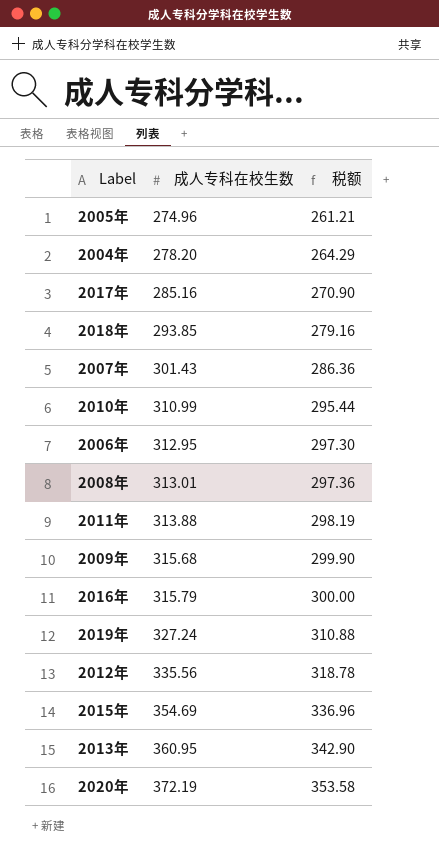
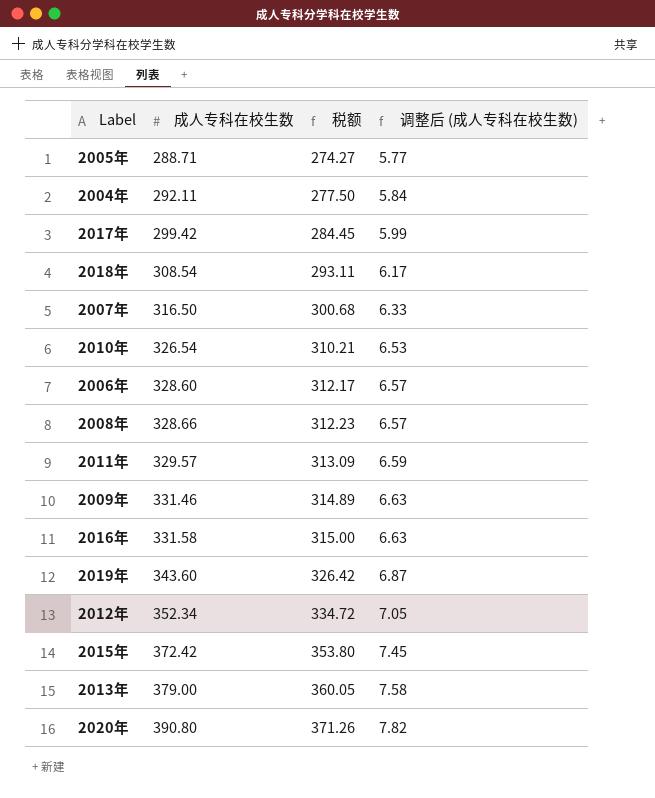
column 调整后 (成人专科在校生数) | formula: none -> [成人专科在校生数] * 0.02
2005年 | 成人专科在校生数: 274.96 -> 288.71
2005年 | 税额: 261.21 -> 274.27
2004年 | 成人专科在校生数: 278.20 -> 292.11
2004年 | 税额: 264.29 -> 277.50
2017年 | 成人专科在校生数: 285.16 -> 299.42
2017年 | 税额: 270.90 -> 284.45
2018年 | 成人专科在校生数: 293.85 -> 308.54
2018年 | 税额: 279.16 -> 293.11
2007年 | 成人专科在校生数: 301.43 -> 316.50
2007年 | 税额: 286.36 -> 300.68
2010年 | 成人专科在校生数: 310.99 -> 326.54
2010年 | 税额: 295.44 -> 310.21
2006年 | 成人专科在校生数: 312.95 -> 328.60
2006年 | 税额: 297.30 -> 312.17
2008年 | 成人专科在校生数: 313.01 -> 328.66
2008年 | 税额: 297.36 -> 312.23
2011年 | 成人专科在校生数: 313.88 -> 329.57
2011年 | 税额: 298.19 -> 313.09
2009年 | 成人专科在校生数: 315.68 -> 331.46
2009年 | 税额: 299.90 -> 314.89
2016年 | 成人专科在校生数: 315.79 -> 331.58
2016年 | 税额: 300.00 -> 315.00
2019年 | 成人专科在校生数: 327.24 -> 343.60
2019年 | 税额: 310.88 -> 326.42
2012年 | 成人专科在校生数: 335.56 -> 352.34
2012年 | 税额: 318.78 -> 334.72
2015年 | 成人专科在校生数: 354.69 -> 372.42
2015年 | 税额: 336.96 -> 353.80
2013年 | 成人专科在校生数: 360.95 -> 379.00
2013年 | 税额: 342.90 -> 360.05
2020年 | 成人专科在校生数: 372.19 -> 390.80
2020年 | 税额: 353.58 -> 371.26

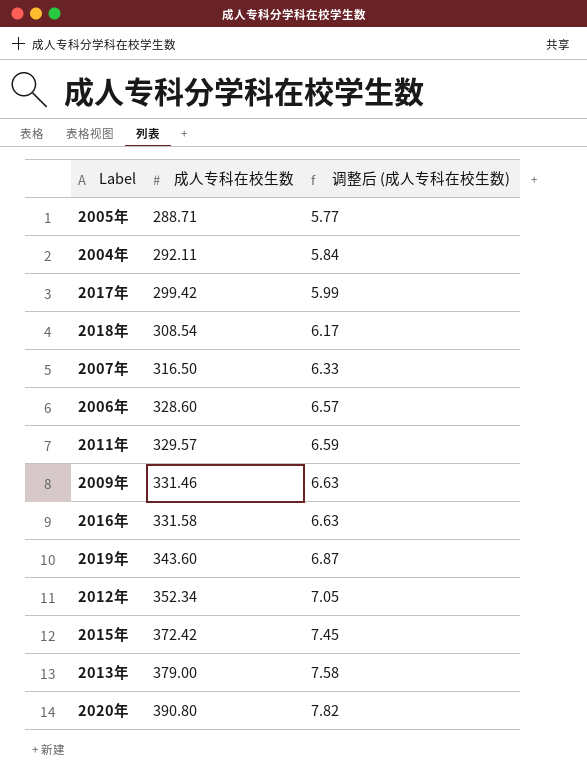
column 税额 | formula: [成人专科在校生数] * 0.95 -> none
row 2010年: 326.54 | 310.21 | 6.53 -> none
row 2008年: 328.66 | 312.23 | 6.57 -> none

